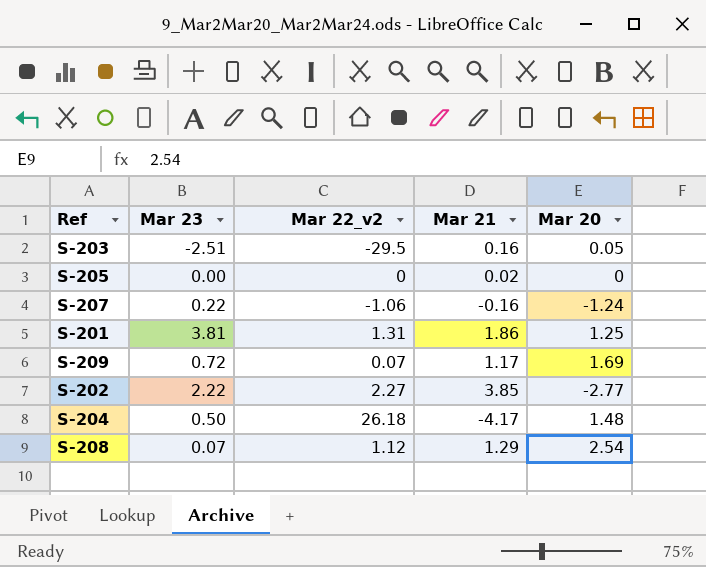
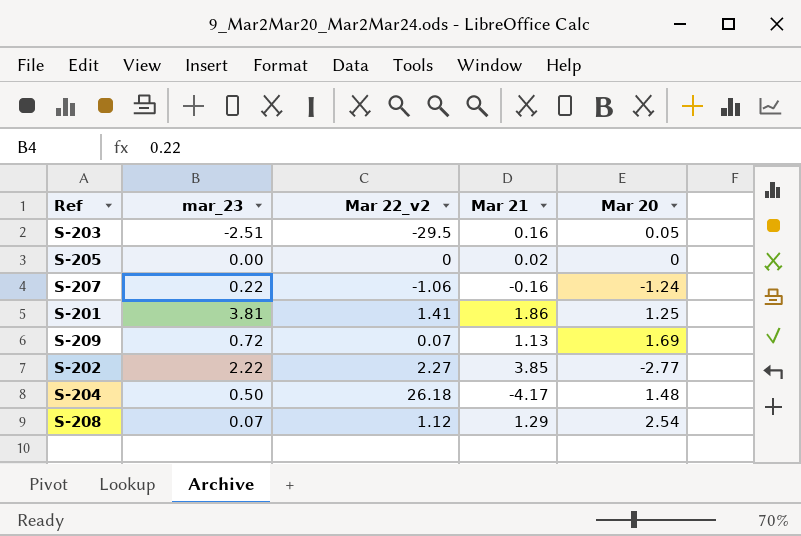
column name: Mar 23 -> mar_23
S-201 | Mar 22_v2: 1.31 -> 1.41
S-209 | Mar 21: 1.17 -> 1.13

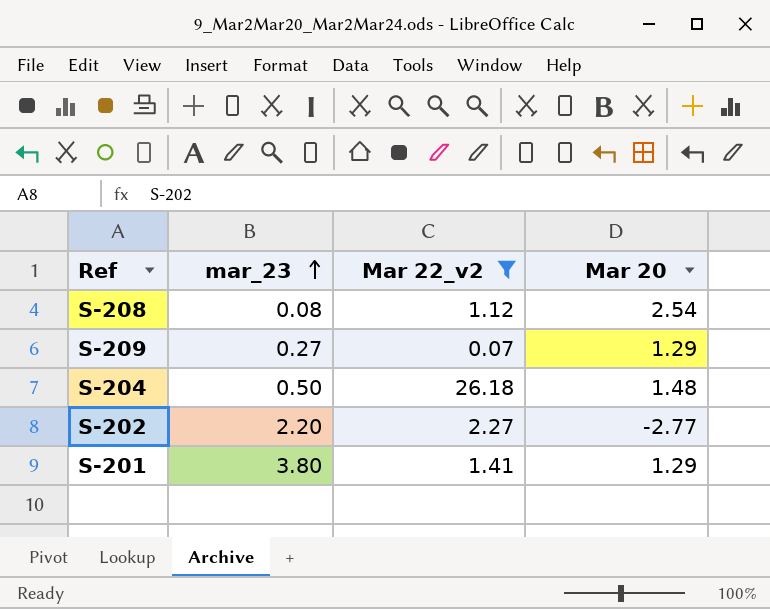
filter: none -> Mar 22_v2 >= 0.07
row order: none -> mar_23 ascending
column Mar 21 | position: 4 -> none
S-208 | mar_23: 0.07 -> 0.08
S-209 | mar_23: 0.72 -> 0.27
S-209 | Mar 20: 1.69 -> 1.29
S-202 | mar_23: 2.22 -> 2.20
S-201 | mar_23: 3.81 -> 3.80
S-201 | Mar 20: 1.25 -> 1.29

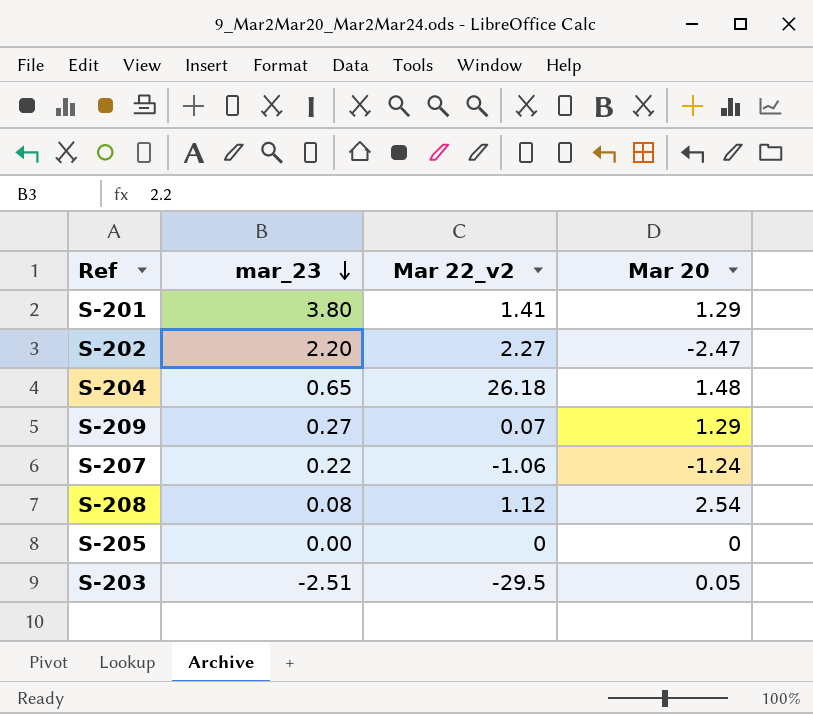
filter: Mar 22_v2 >= 0.07 -> none
row order: mar_23 ascending -> mar_23 descending
S-202 | Mar 20: -2.77 -> -2.47
S-204 | mar_23: 0.50 -> 0.65

